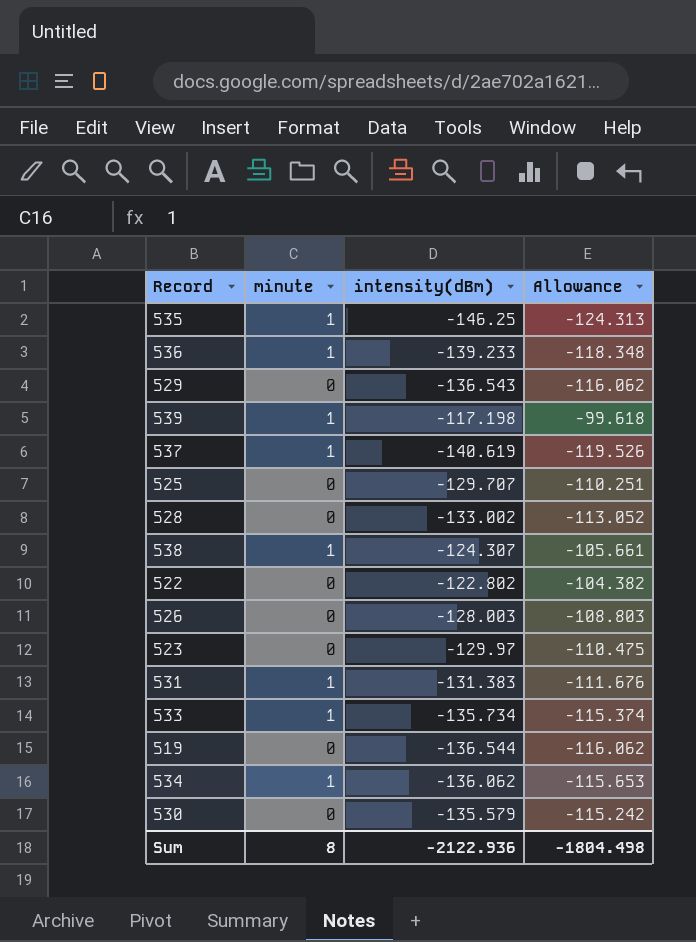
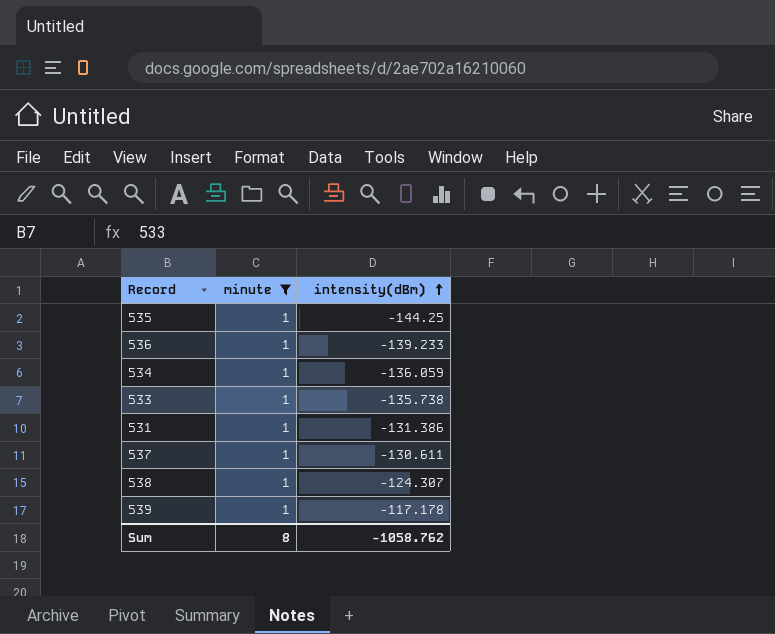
filter: none -> minute = 1
row order: none -> intensity(dBm) ascending
column Allowance | formula: [intensity(dBm)] * 0.85 -> none
535 | intensity(dBm): -146.25 -> -144.25
534 | intensity(dBm): -136.062 -> -136.059
533 | intensity(dBm): -135.734 -> -135.738
531 | intensity(dBm): -131.383 -> -131.386
537 | intensity(dBm): -140.619 -> -130.611
539 | intensity(dBm): -117.198 -> -117.178
Sum | intensity(dBm): -2122.936 -> -1058.762

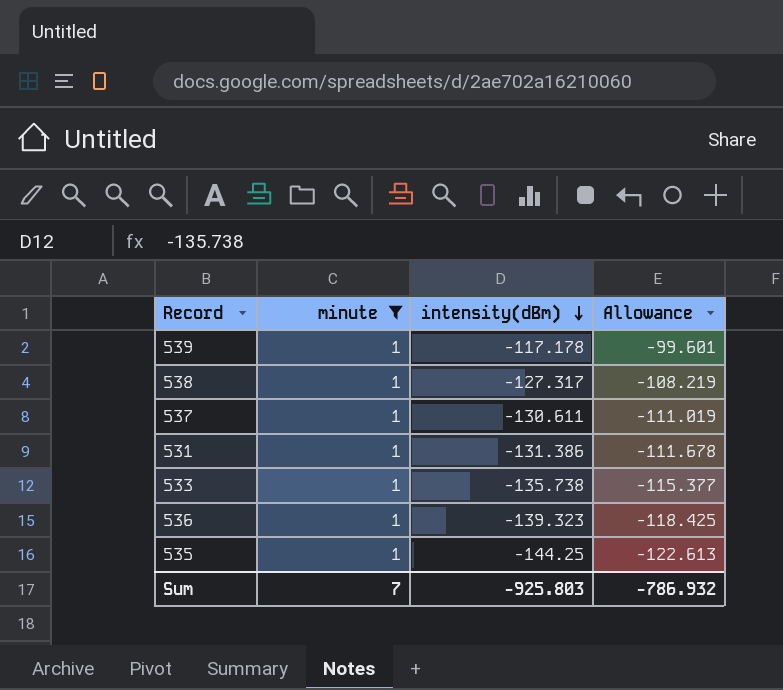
row order: intensity(dBm) ascending -> intensity(dBm) descending
column Allowance | formula: none -> [intensity(dBm)] * 0.85
row 534: 1 | -136.059 -> none
538 | intensity(dBm): -124.307 -> -127.317
536 | intensity(dBm): -139.233 -> -139.323
Sum | minute: 8 -> 7
Sum | intensity(dBm): -1058.762 -> -925.803

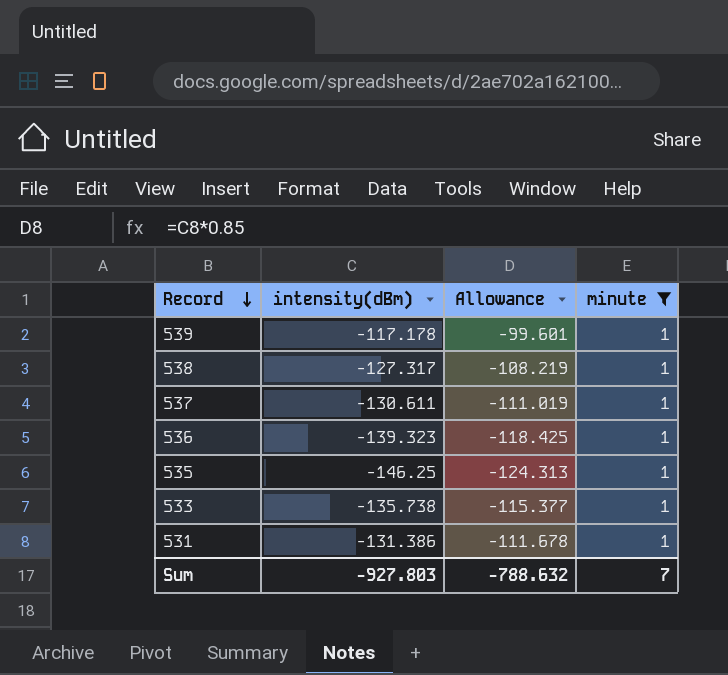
row order: intensity(dBm) descending -> Record descending
column minute | position: 2 -> 4
535 | intensity(dBm): -144.25 -> -146.25
535 | Allowance: -122.613 -> -124.313
Sum | intensity(dBm): -925.803 -> -927.803
Sum | Allowance: -786.932 -> -788.632

